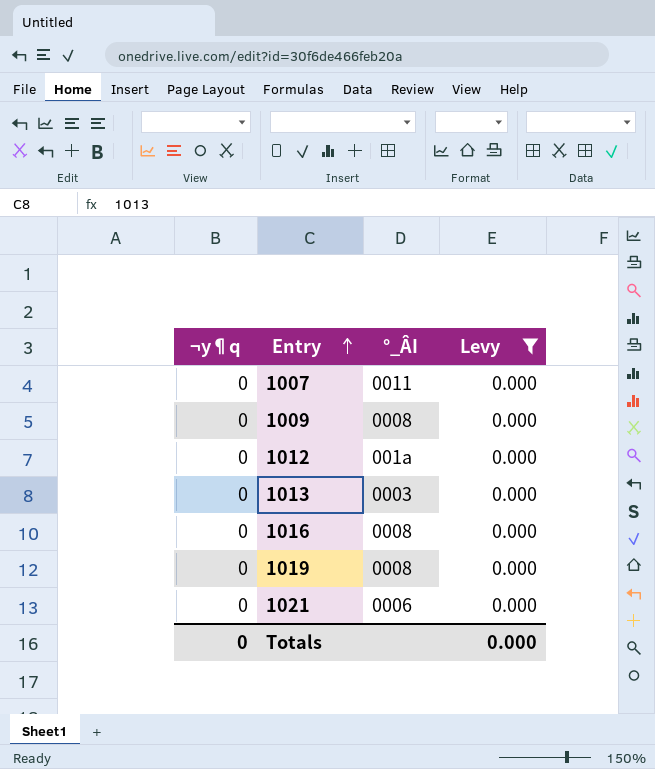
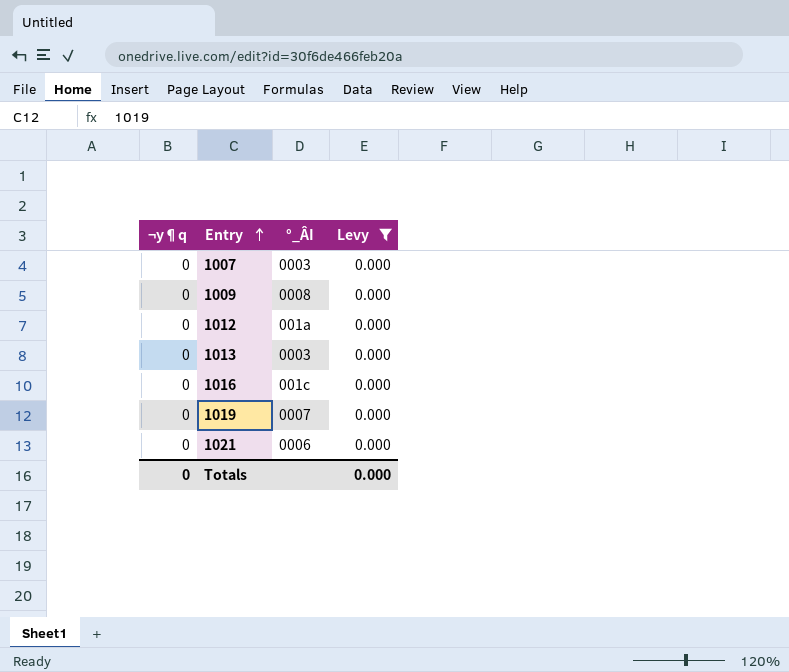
1007 | °_ÂI: 0011 -> 0003
1016 | °_ÂI: 0008 -> 001c
1019 | °_ÂI: 0008 -> 0007

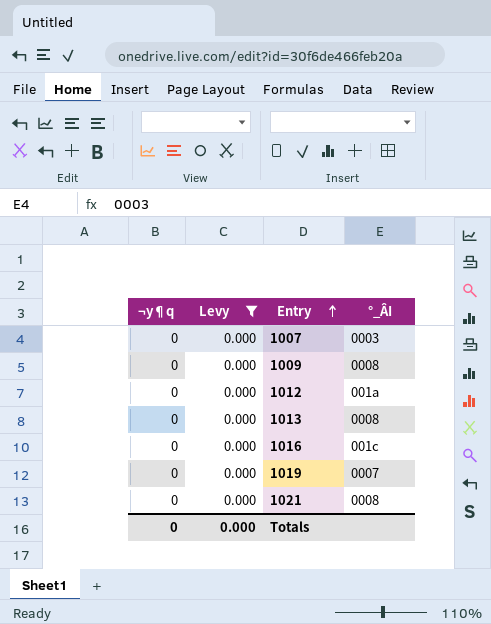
column Levy | position: 4 -> 2
1013 | °_ÂI: 0003 -> 0008
1021 | °_ÂI: 0006 -> 0008

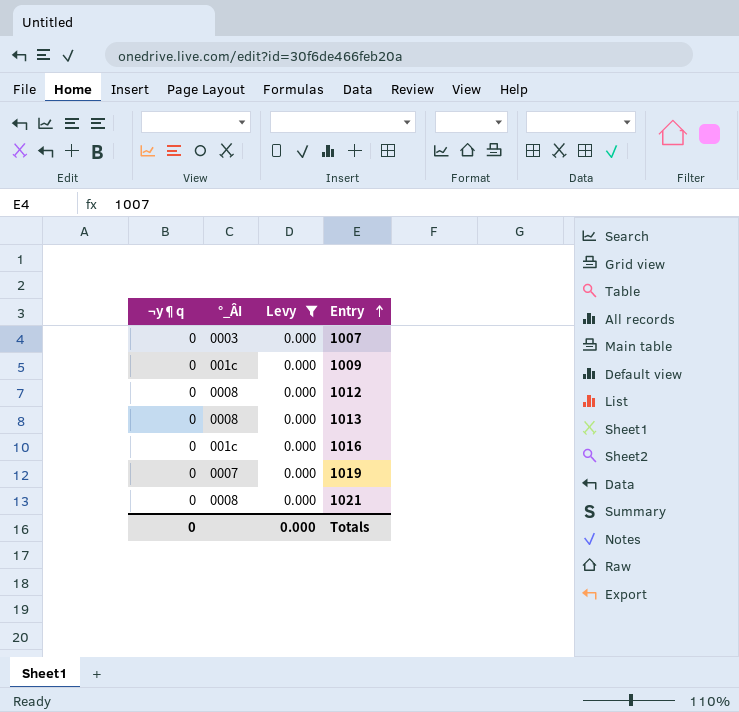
column °_ÂI | position: 4 -> 2
1009 | °_ÂI: 0008 -> 001c
1012 | °_ÂI: 001a -> 0008

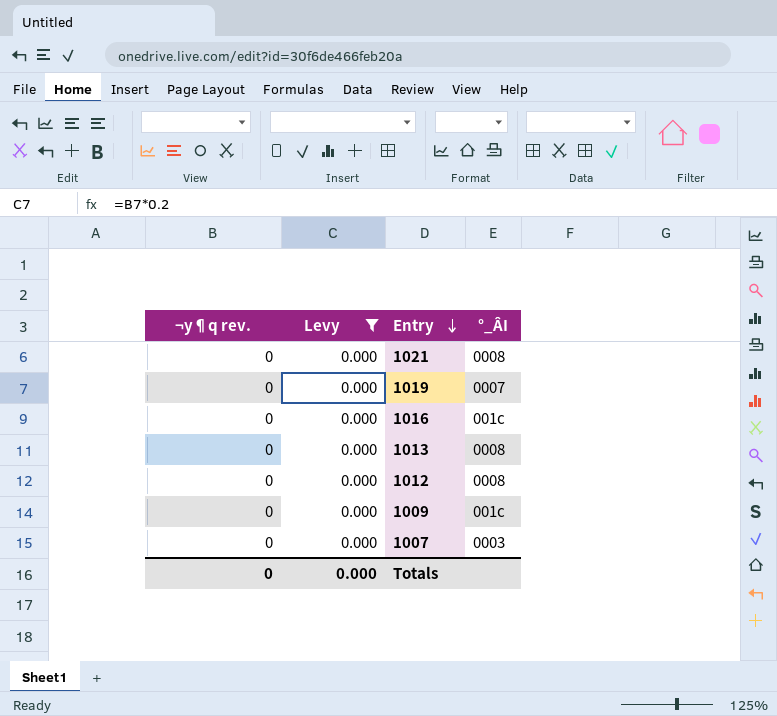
row order: Entry ascending -> Entry descending
column name: ¬y¶q -> ¬y¶q rev.
column °_ÂI | position: 2 -> 4

